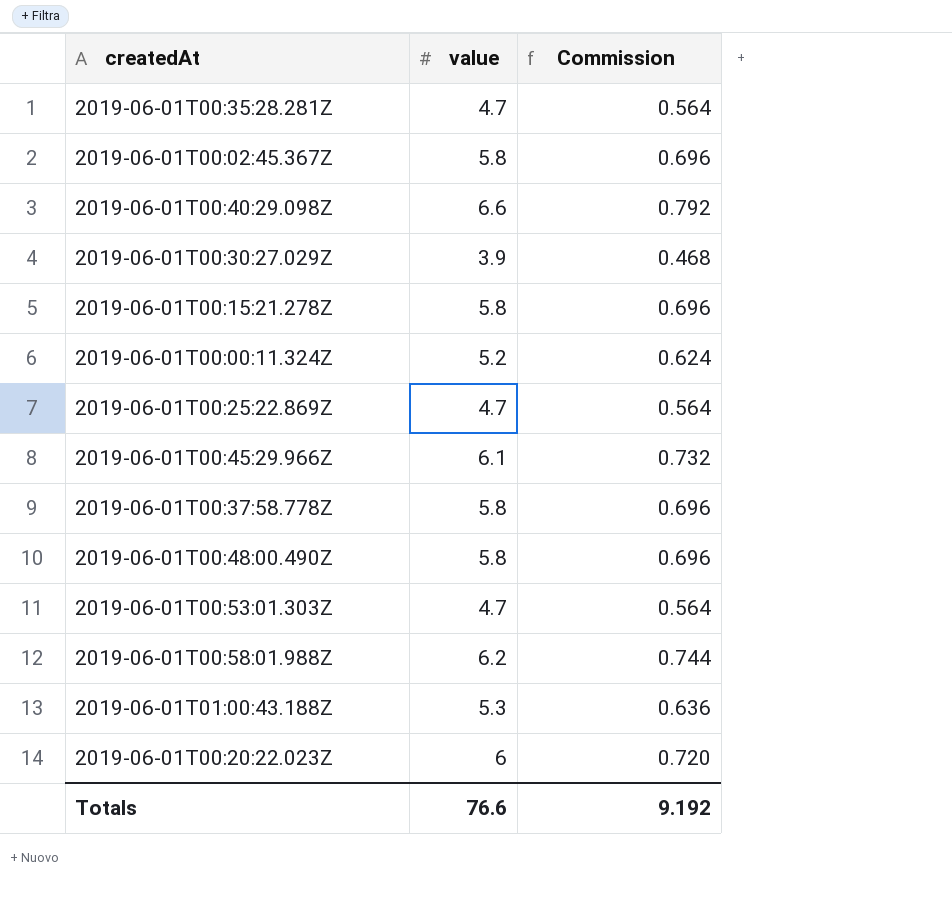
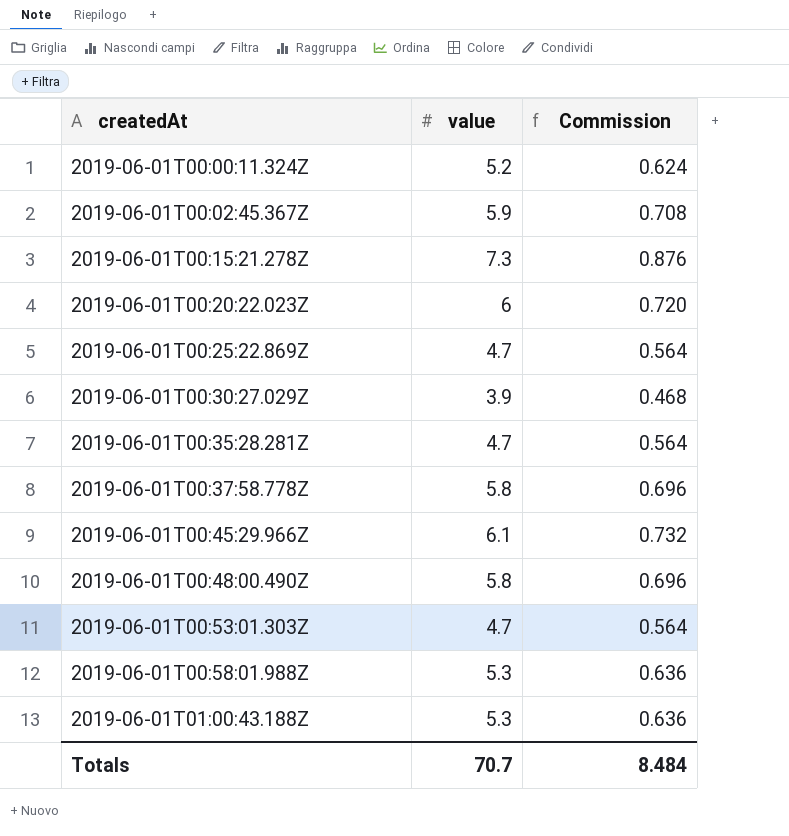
row order: none -> createdAt ascending
row 2019-06-01T00:40:29.098Z: 6.6 | 0.792 -> none
2019-06-01T00:02:45.367Z | value: 5.8 -> 5.9
2019-06-01T00:02:45.367Z | Commission: 0.696 -> 0.708
2019-06-01T00:15:21.278Z | value: 5.8 -> 7.3
2019-06-01T00:15:21.278Z | Commission: 0.696 -> 0.876
2019-06-01T00:58:01.988Z | value: 6.2 -> 5.3
2019-06-01T00:58:01.988Z | Commission: 0.744 -> 0.636
Totals | value: 76.6 -> 70.7
Totals | Commission: 9.192 -> 8.484

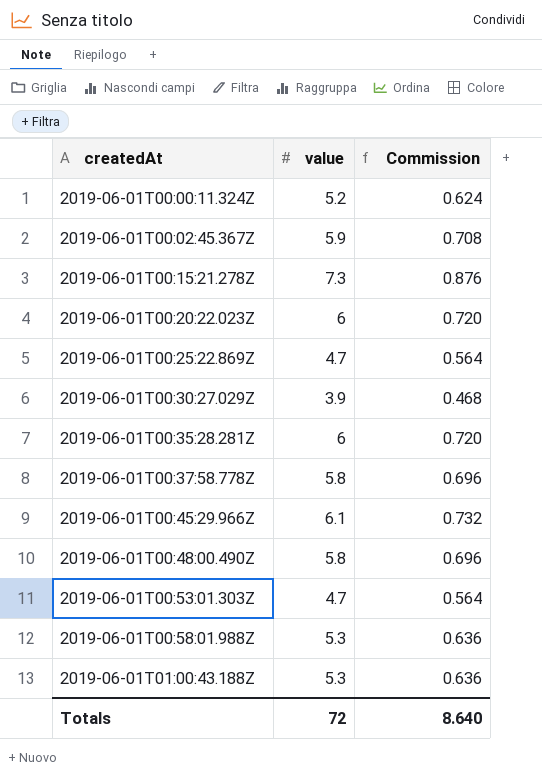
2019-06-01T00:35:28.281Z | value: 4.7 -> 6
2019-06-01T00:35:28.281Z | Commission: 0.564 -> 0.720
Totals | value: 70.7 -> 72
Totals | Commission: 8.484 -> 8.640

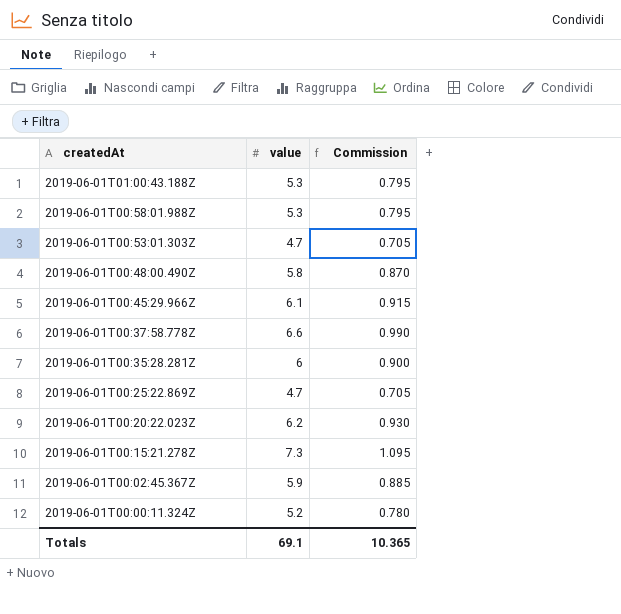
row order: createdAt ascending -> createdAt descending
column Commission | formula: [value] * 0.12 -> [value] * 0.15
row 2019-06-01T00:30:27.029Z: 3.9 | 0.468 -> none
2019-06-01T00:37:58.778Z | value: 5.8 -> 6.6
2019-06-01T00:20:22.023Z | value: 6 -> 6.2
Totals | value: 72 -> 69.1
Totals | Commission: 8.640 -> 10.365

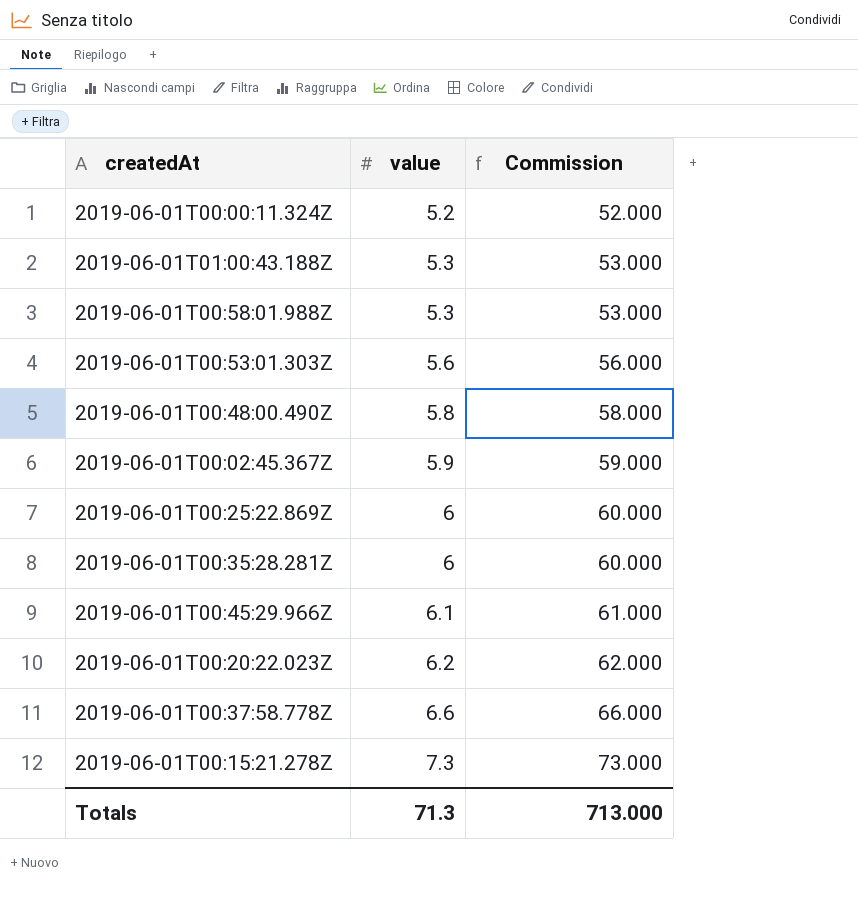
row order: createdAt descending -> value ascending
column Commission | formula: [value] * 0.15 -> [value] * 10
2019-06-01T00:53:01.303Z | value: 4.7 -> 5.6
2019-06-01T00:25:22.869Z | value: 4.7 -> 6
Totals | value: 69.1 -> 71.3
Totals | Commission: 10.365 -> 713.000

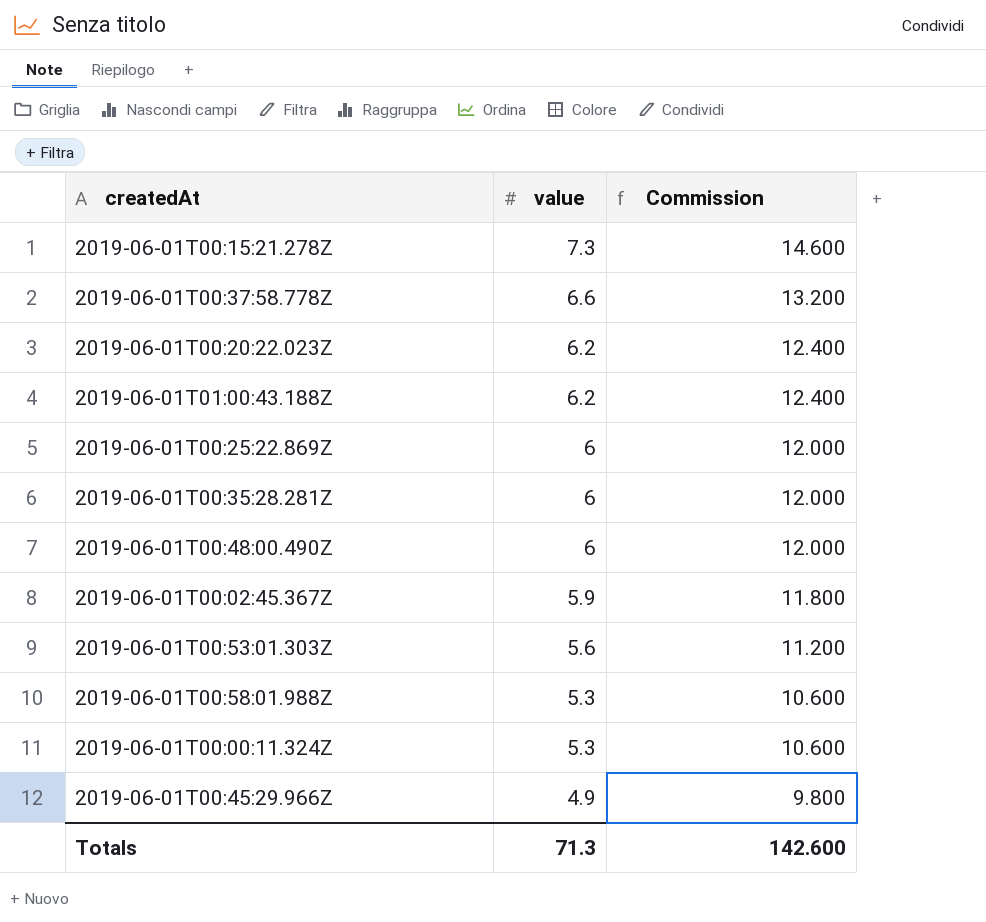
row order: value ascending -> value descending
column Commission | formula: [value] * 10 -> [value] * 2
2019-06-01T01:00:43.188Z | value: 5.3 -> 6.2
2019-06-01T00:48:00.490Z | value: 5.8 -> 6
2019-06-01T00:00:11.324Z | value: 5.2 -> 5.3
2019-06-01T00:45:29.966Z | value: 6.1 -> 4.9
Totals | Commission: 713.000 -> 142.600

